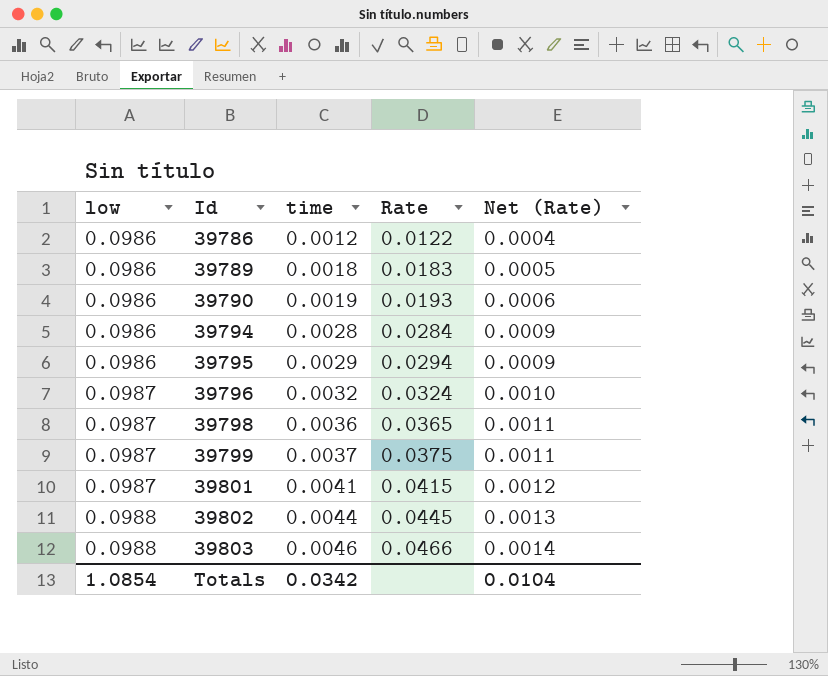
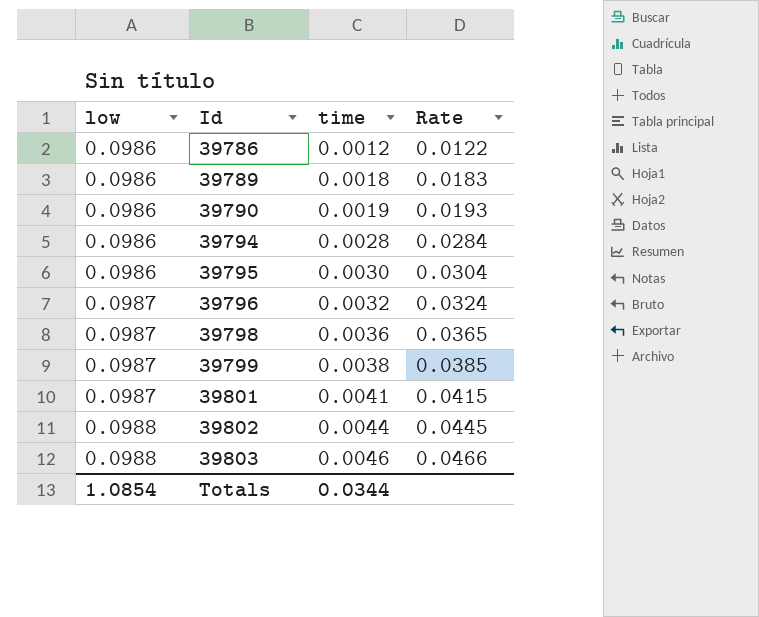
column Net (Rate) | formula: [Rate] * 0.03 -> none
39795 | time: 0.0029 -> 0.0030
39795 | Rate: 0.0294 -> 0.0304
39799 | time: 0.0037 -> 0.0038
39799 | Rate: 0.0375 -> 0.0385
Totals | time: 0.0342 -> 0.0344

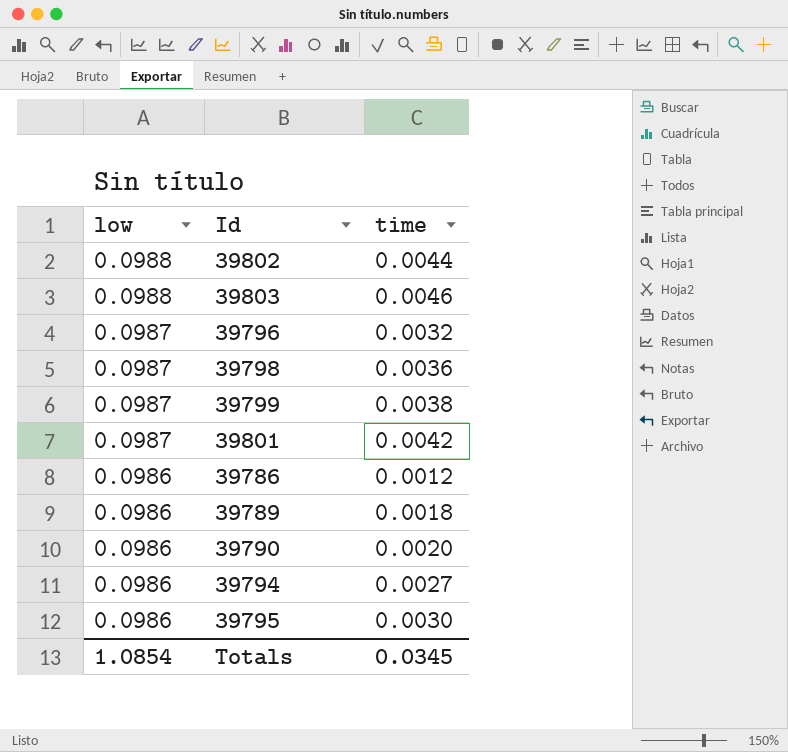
row order: low ascending -> low descending
column Rate | formula: [time] / [low] -> none
39801 | time: 0.0041 -> 0.0042
39790 | time: 0.0019 -> 0.0020
39794 | time: 0.0028 -> 0.0027
Totals | time: 0.0344 -> 0.0345

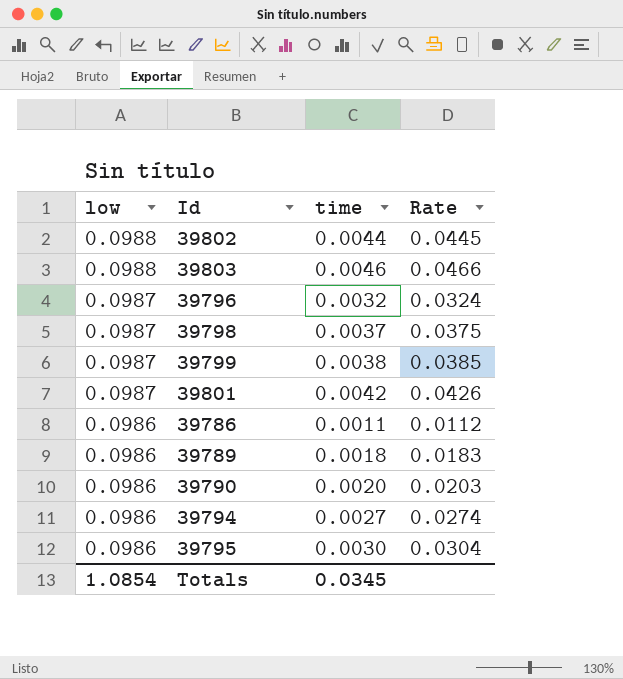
column Rate | formula: none -> [time] / [low]
39798 | time: 0.0036 -> 0.0037
39786 | time: 0.0012 -> 0.0011

